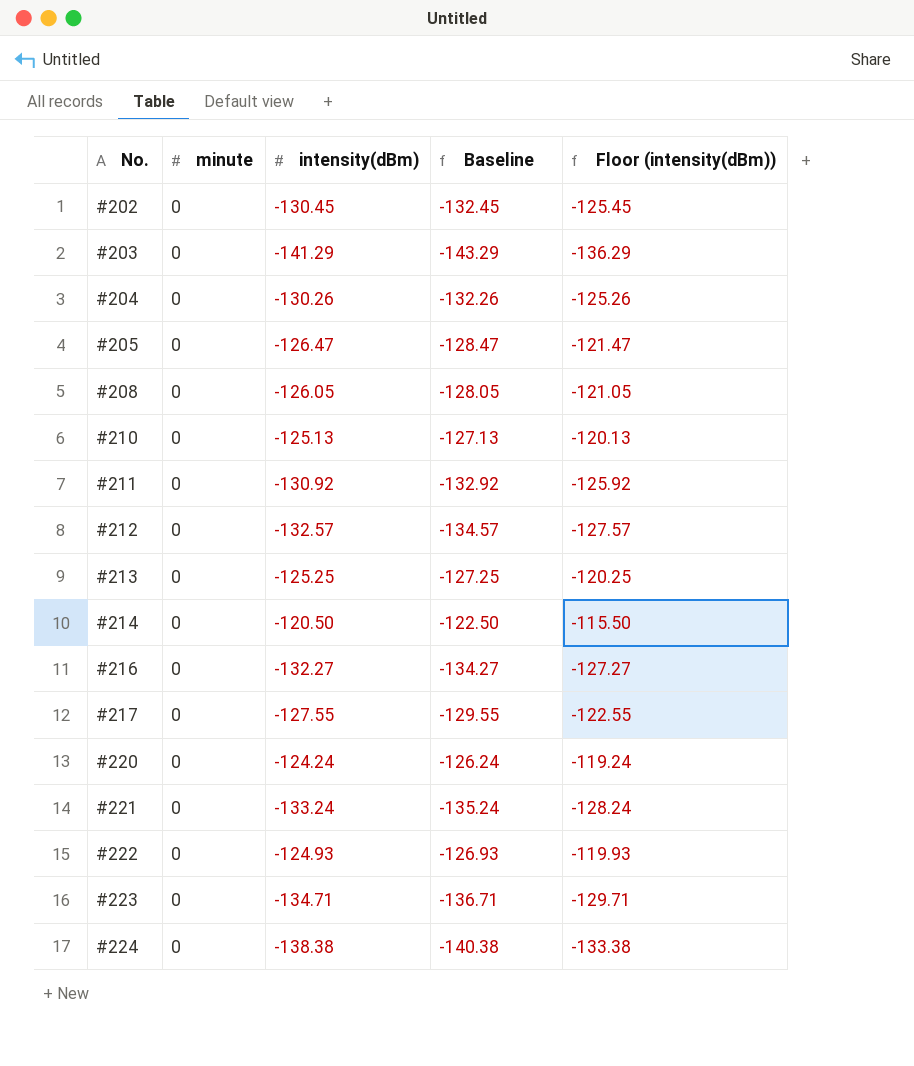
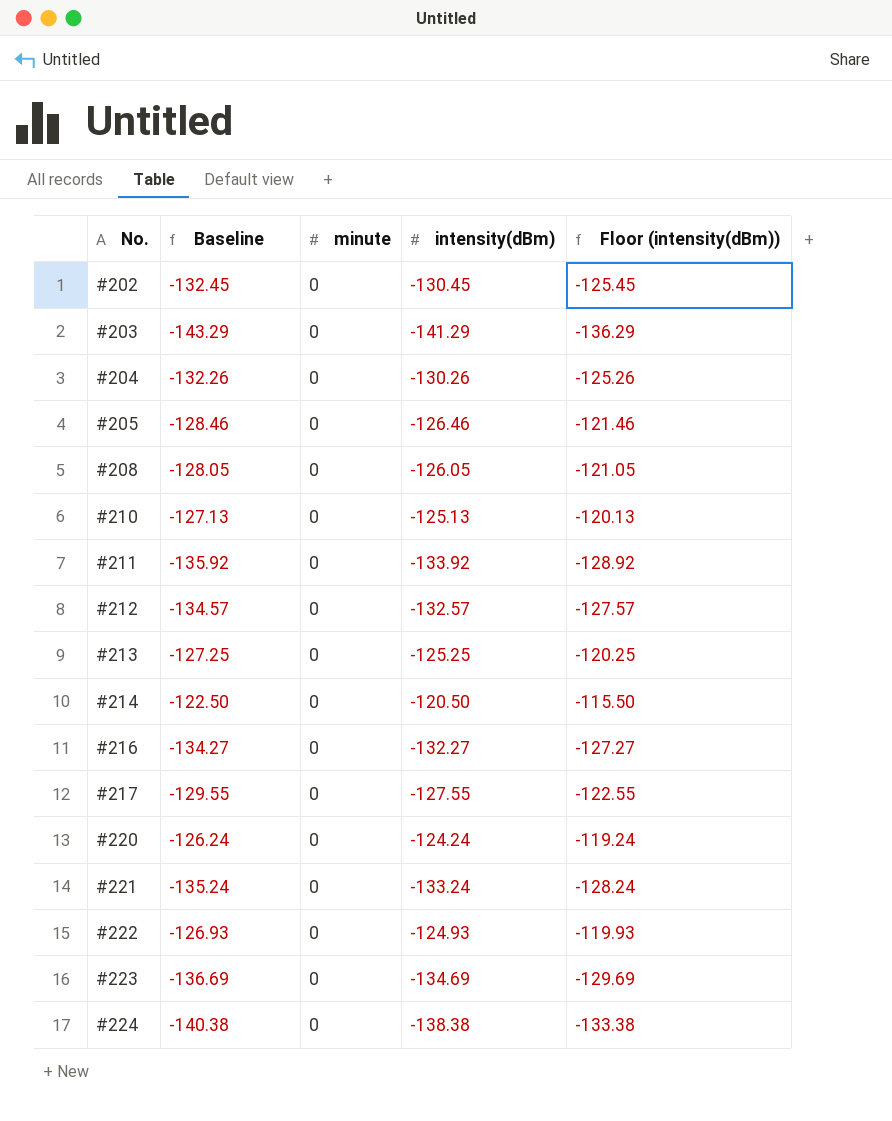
column Baseline | position: 4 -> 2
#205 | Baseline: -128.47 -> -128.46
#205 | intensity(dBm): -126.47 -> -126.46
#205 | Floor (intensity(dBm)): -121.47 -> -121.46
#211 | Baseline: -132.92 -> -135.92
#211 | intensity(dBm): -130.92 -> -133.92
#211 | Floor (intensity(dBm)): -125.92 -> -128.92
#223 | Baseline: -136.71 -> -136.69
#223 | intensity(dBm): -134.71 -> -134.69
#223 | Floor (intensity(dBm)): -129.71 -> -129.69

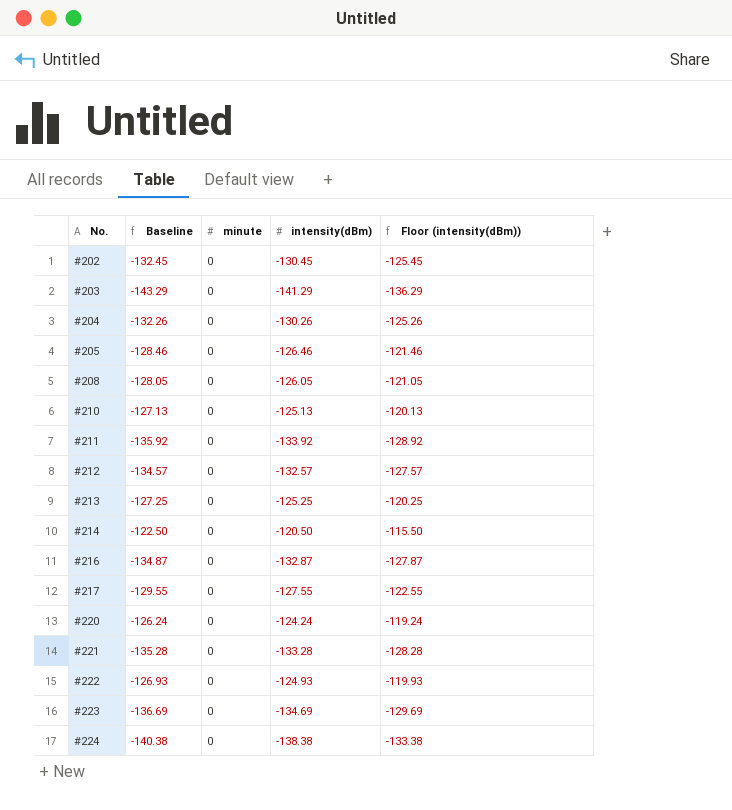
#216 | Baseline: -134.27 -> -134.87
#216 | intensity(dBm): -132.27 -> -132.87
#216 | Floor (intensity(dBm)): -127.27 -> -127.87
#221 | Baseline: -135.24 -> -135.28
#221 | intensity(dBm): -133.24 -> -133.28
#221 | Floor (intensity(dBm)): -128.24 -> -128.28

